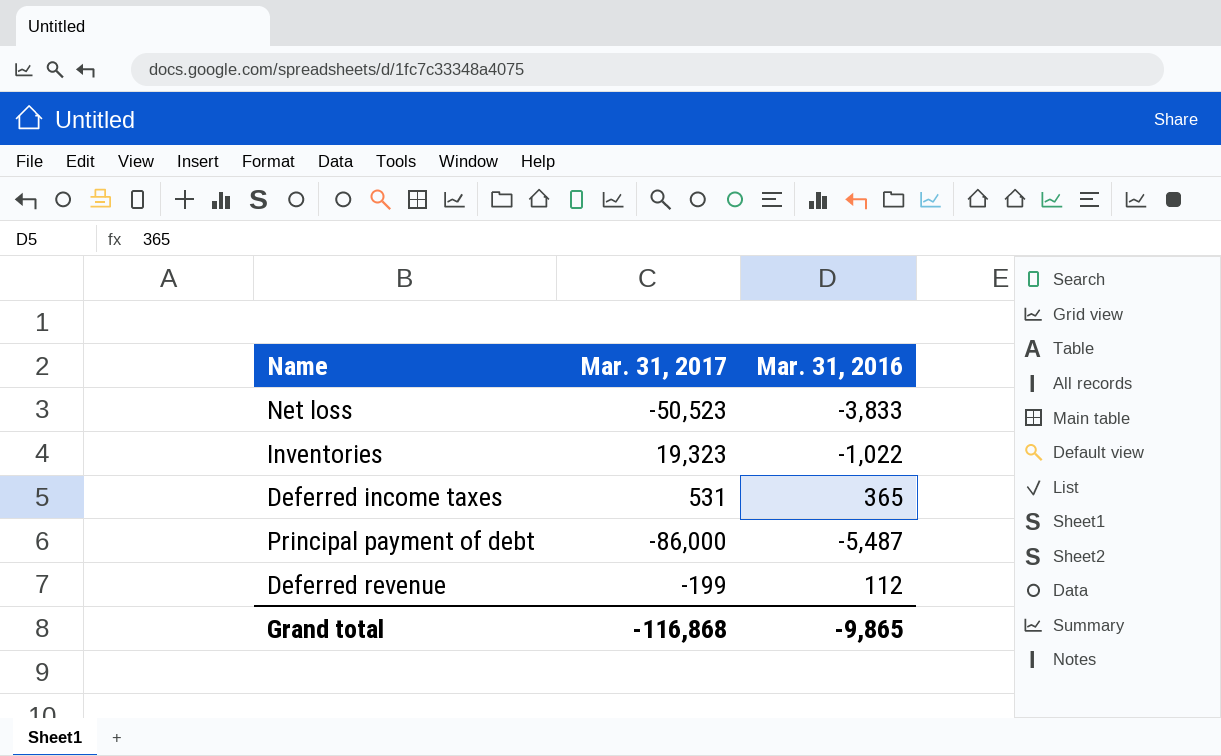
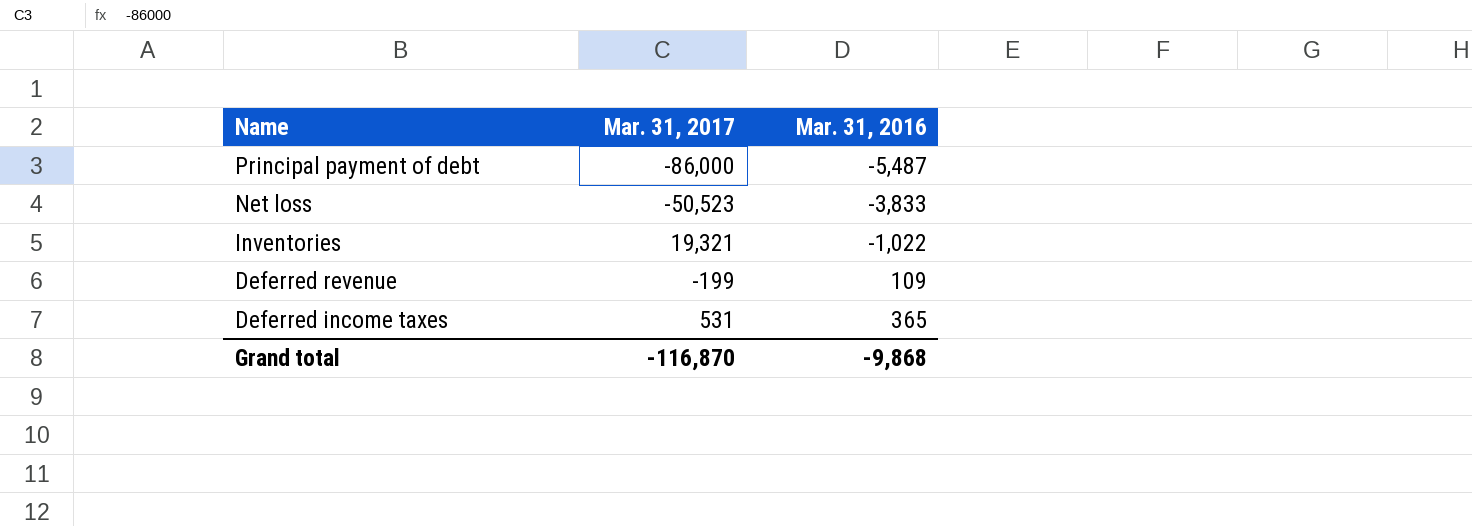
row order: none -> Name descending
Inventories | Mar. 31, 2017: 19,323 -> 19,321
Deferred revenue | Mar. 31, 2016: 112 -> 109
Grand total | Mar. 31, 2017: -116,868 -> -116,870
Grand total | Mar. 31, 2016: -9,865 -> -9,868

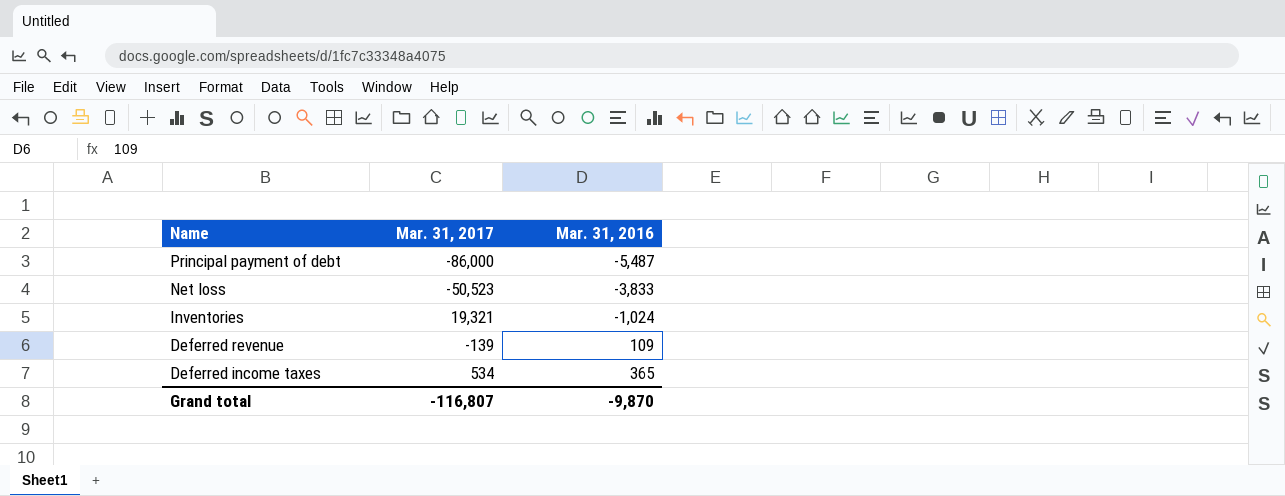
Inventories | Mar. 31, 2016: -1,022 -> -1,024
Deferred revenue | Mar. 31, 2017: -199 -> -139
Deferred income taxes | Mar. 31, 2017: 531 -> 534
Grand total | Mar. 31, 2017: -116,870 -> -116,807
Grand total | Mar. 31, 2016: -9,868 -> -9,870

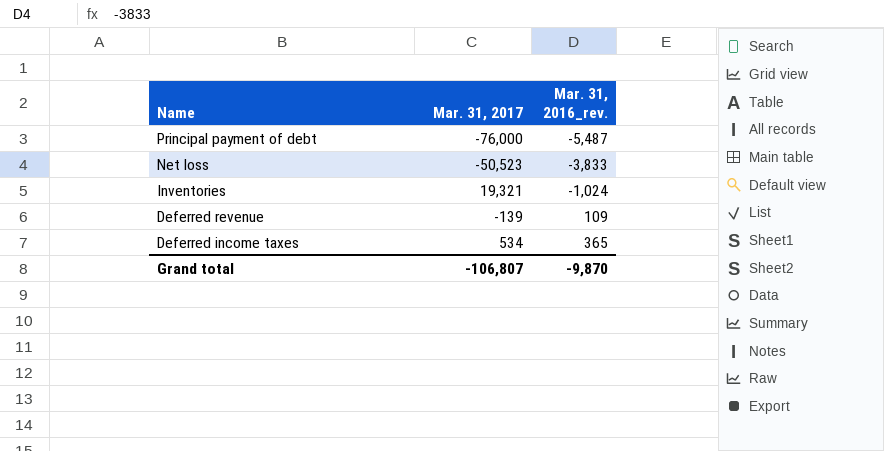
column name: Mar. 31, 2016 -> Mar. 31, 2016_rev.
Principal payment of debt | Mar. 31, 2017: -86,000 -> -76,000
Grand total | Mar. 31, 2017: -116,807 -> -106,807

